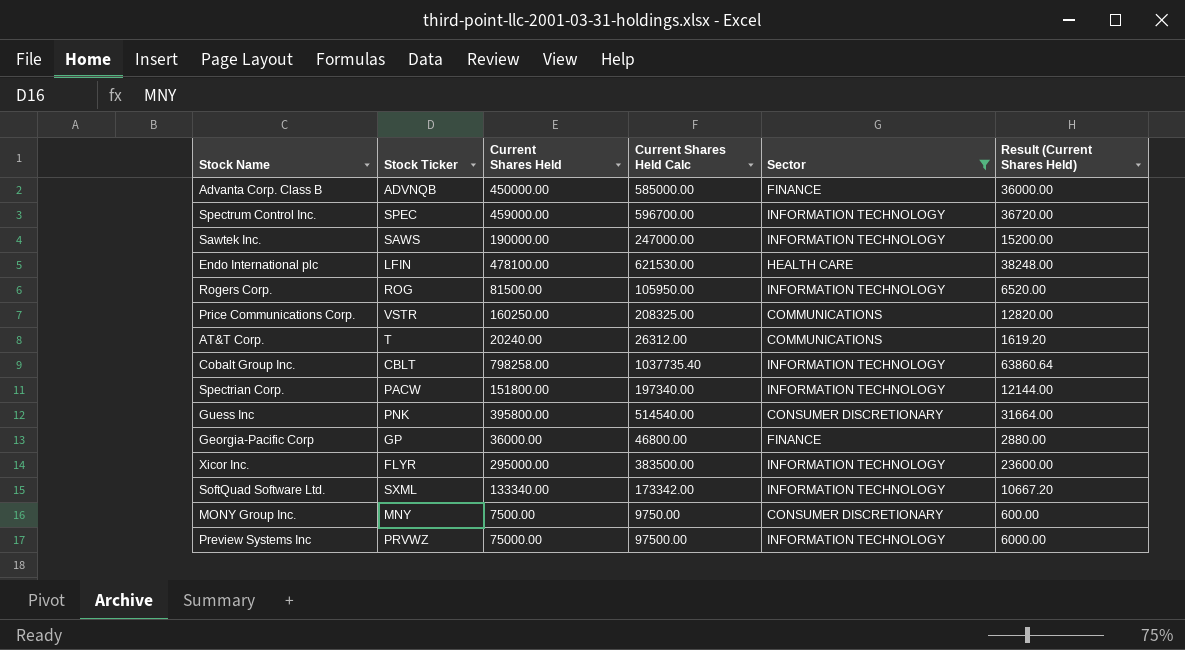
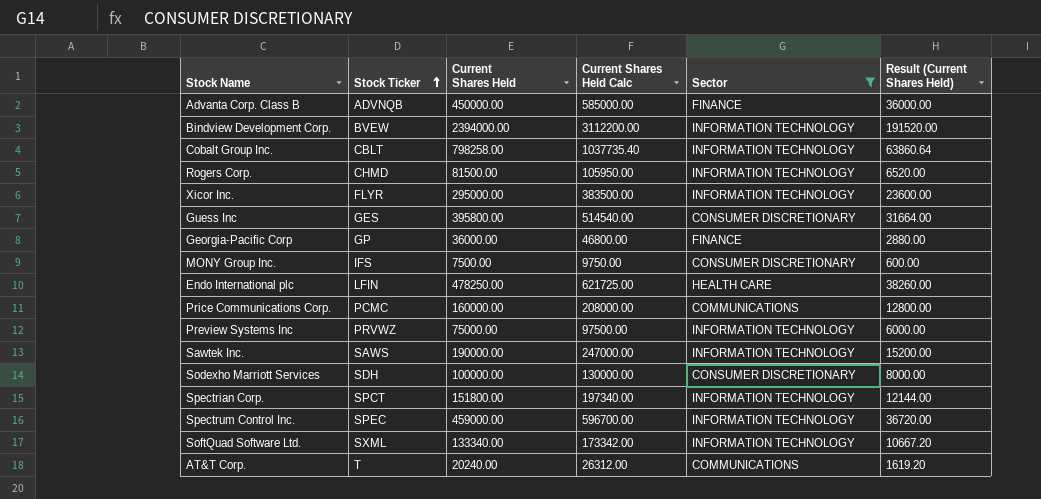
row order: none -> Stock Ticker ascending
row Bindview Development Corp.: none -> BVEW | 2394000.00 | 3112200.00 | INFORMATION TECHNOLOGY | 191520.00
Rogers Corp. | Stock Ticker: ROG -> CHMD
Guess Inc | Stock Ticker: PNK -> GES
MONY Group Inc. | Stock Ticker: MNY -> IFS
Endo International plc | Current Shares Held: 478100.00 -> 478250.00
Endo International plc | Current Shares Held Calc: 621530.00 -> 621725.00
Endo International plc | Result (Current Shares Held): 38248.00 -> 38260.00
Price Communications Corp. | Stock Ticker: VSTR -> PCMC
Price Communications Corp. | Current Shares Held: 160250.00 -> 160000.00
Price Communications Corp. | Current Shares Held Calc: 208325.00 -> 208000.00
Price Communications Corp. | Result (Current Shares Held): 12820.00 -> 12800.00
row Sodexho Marriott Services: none -> SDH | 100000.00 | 130000.00 | CONSUMER DISCRETIONARY | 8000.00
Spectrian Corp. | Stock Ticker: PACW -> SPCT

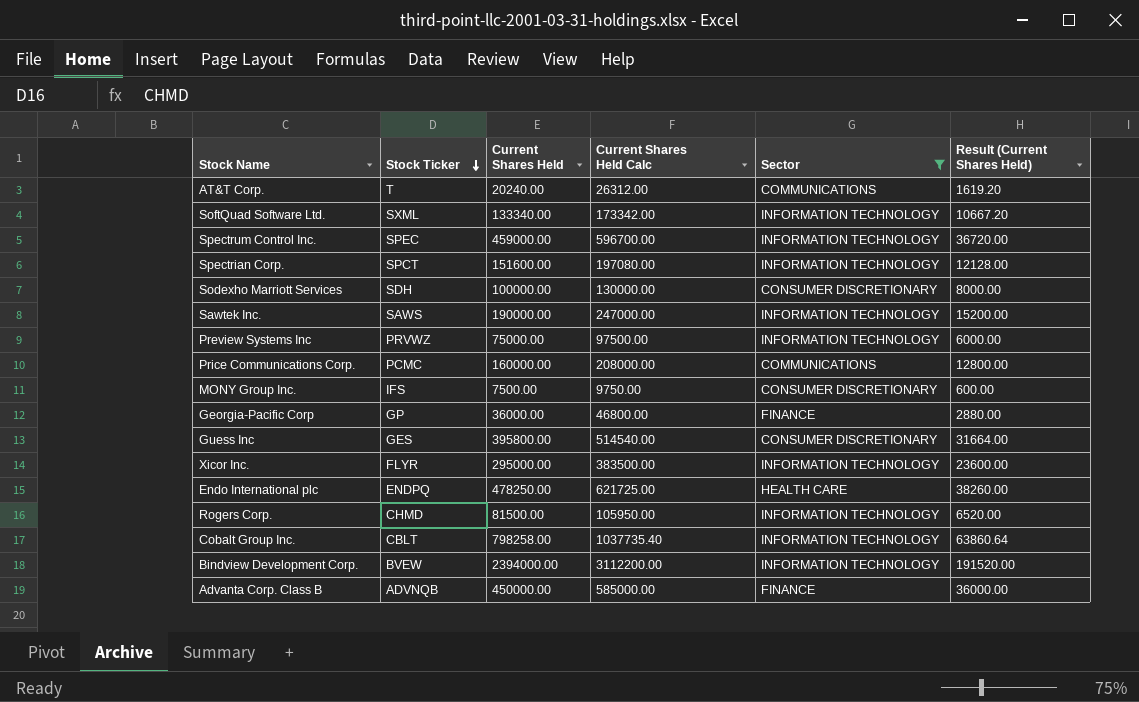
row order: Stock Ticker ascending -> Stock Ticker descending
Spectrian Corp. | Current Shares Held: 151800.00 -> 151600.00
Spectrian Corp. | Current Shares Held Calc: 197340.00 -> 197080.00
Spectrian Corp. | Result (Current Shares Held): 12144.00 -> 12128.00
Endo International plc | Stock Ticker: LFIN -> ENDPQ

